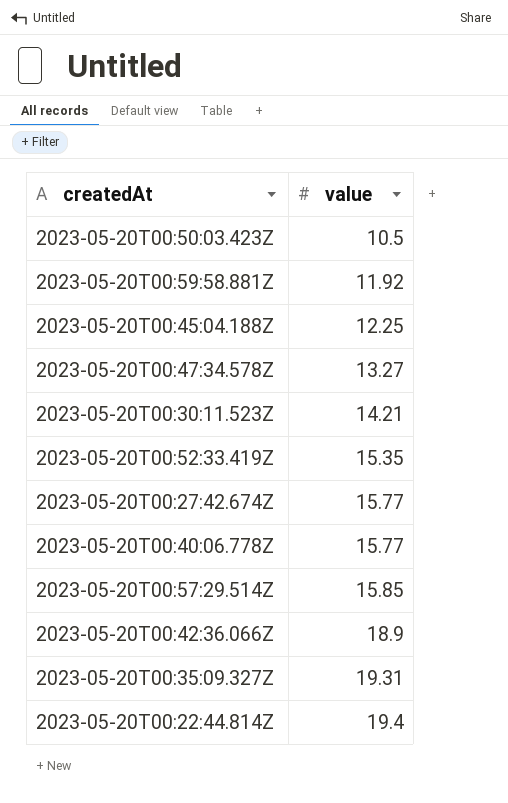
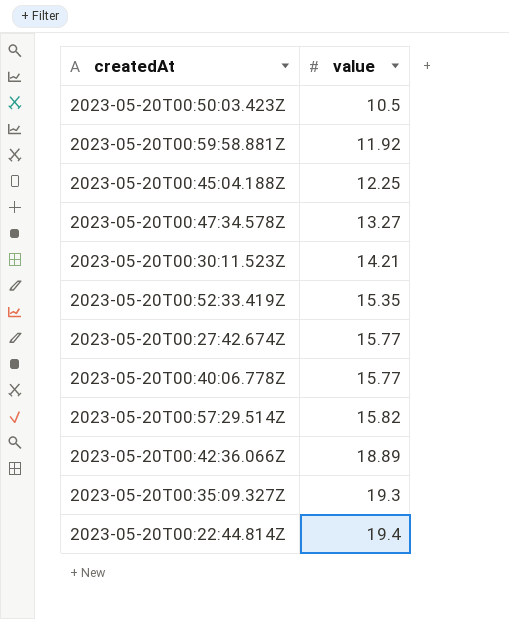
2023-05-20T00:57:29.514Z | value: 15.85 -> 15.82
2023-05-20T00:42:36.066Z | value: 18.9 -> 18.89
2023-05-20T00:35:09.327Z | value: 19.31 -> 19.3

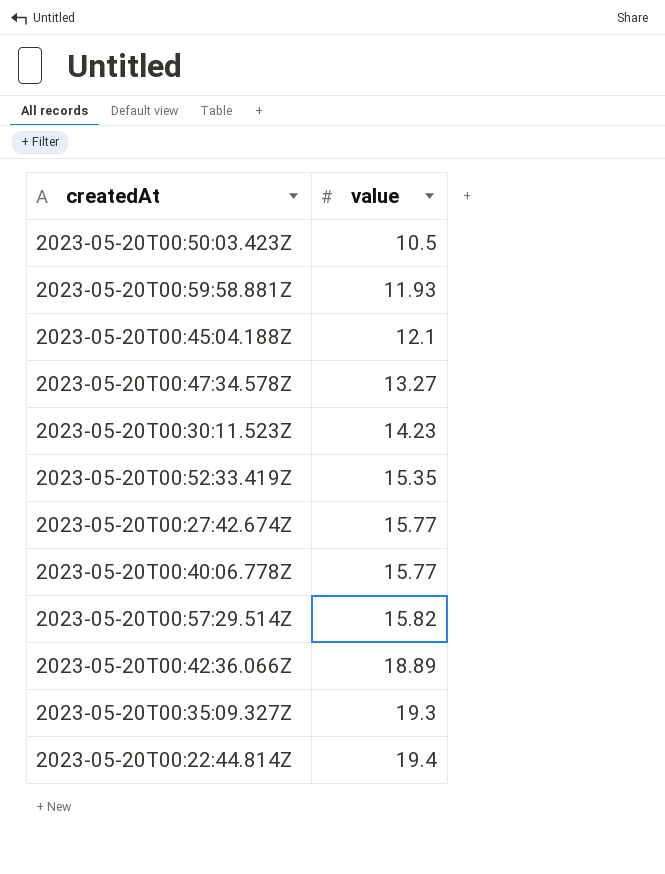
2023-05-20T00:59:58.881Z | value: 11.92 -> 11.93
2023-05-20T00:45:04.188Z | value: 12.25 -> 12.1
2023-05-20T00:30:11.523Z | value: 14.21 -> 14.23

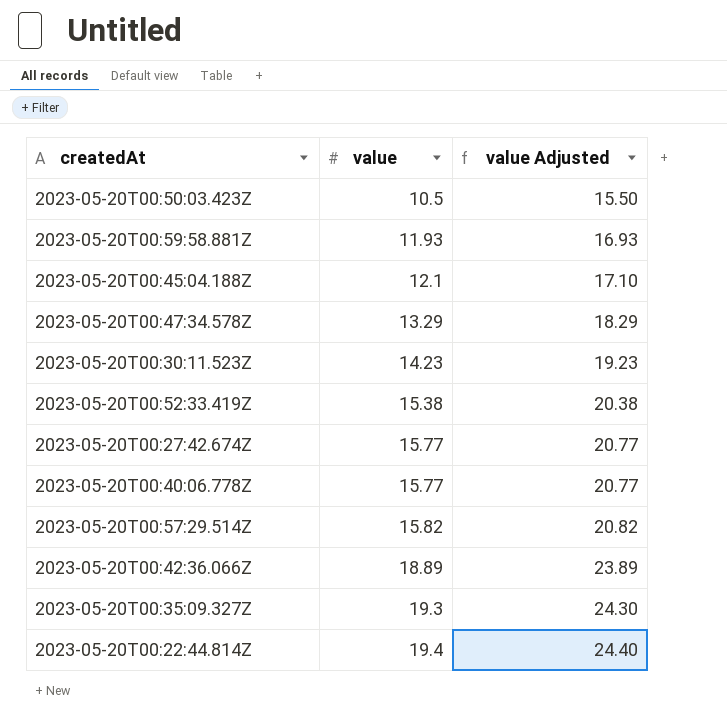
column value Adjusted | formula: none -> [value] + 5
2023-05-20T00:47:34.578Z | value: 13.27 -> 13.29
2023-05-20T00:52:33.419Z | value: 15.35 -> 15.38

